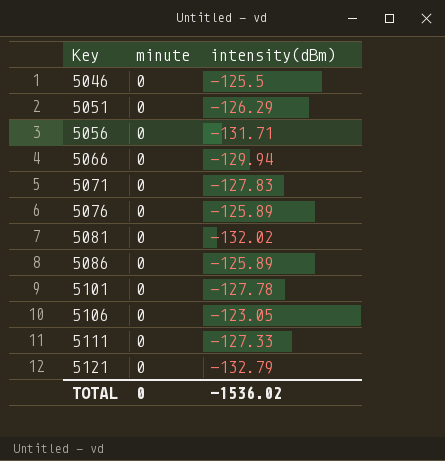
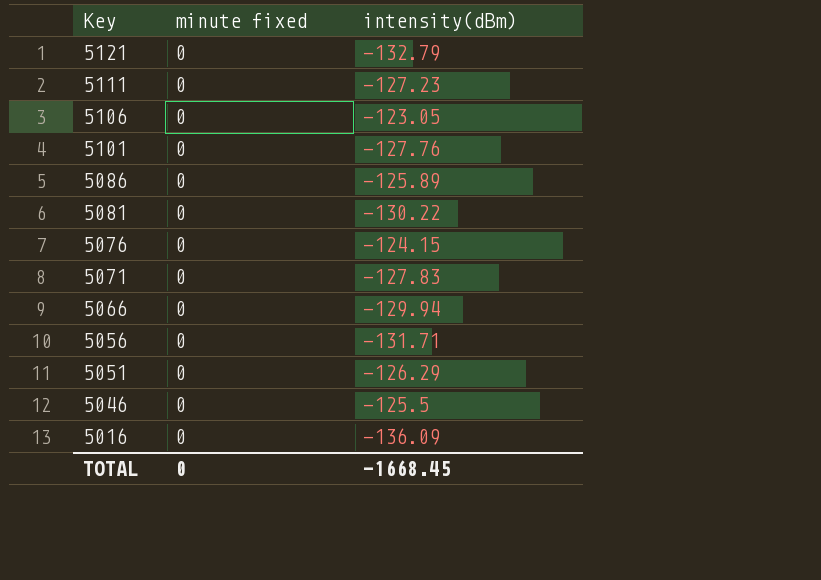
row order: Key ascending -> Key descending
column name: minute -> minute fixed
5111 | intensity(dBm): -127.33 -> -127.23
5101 | intensity(dBm): -127.78 -> -127.76
5081 | intensity(dBm): -132.02 -> -130.22
5076 | intensity(dBm): -125.89 -> -124.15
row 5016: none -> 0 | -136.09
TOTAL | intensity(dBm): -1536.02 -> -1668.45

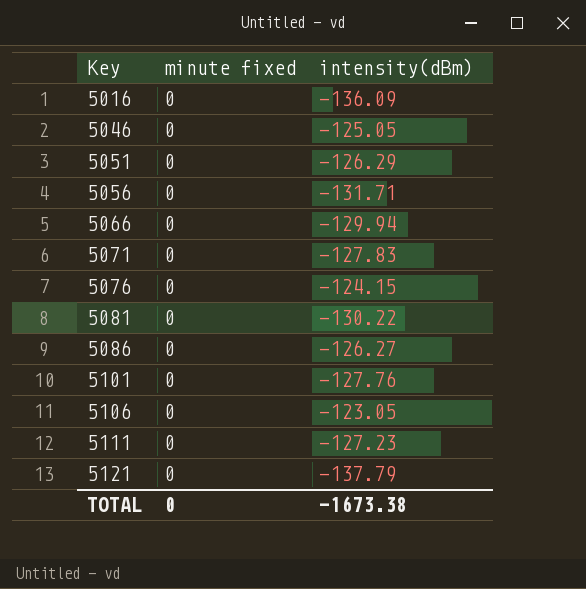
row order: Key descending -> Key ascending
5046 | intensity(dBm): -125.5 -> -125.05
5086 | intensity(dBm): -125.89 -> -126.27
5121 | intensity(dBm): -132.79 -> -137.79
TOTAL | intensity(dBm): -1668.45 -> -1673.38

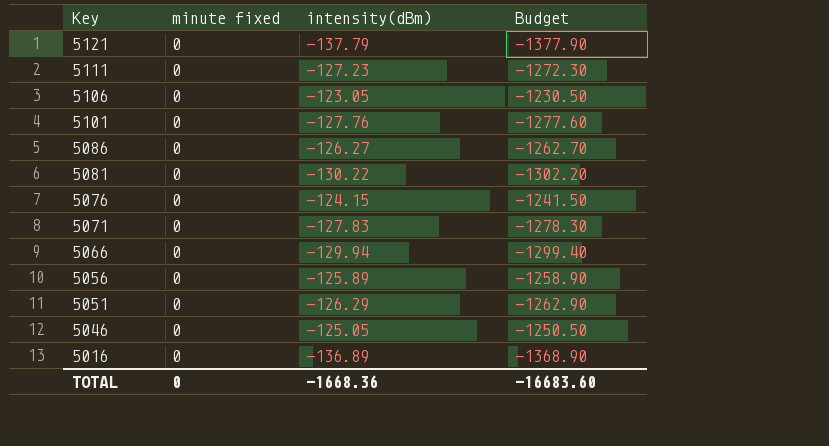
row order: Key ascending -> Key descending
column Budget | formula: none -> [intensity(dBm)] * 10
5056 | intensity(dBm): -131.71 -> -125.89
5016 | intensity(dBm): -136.09 -> -136.89
TOTAL | intensity(dBm): -1673.38 -> -1668.36

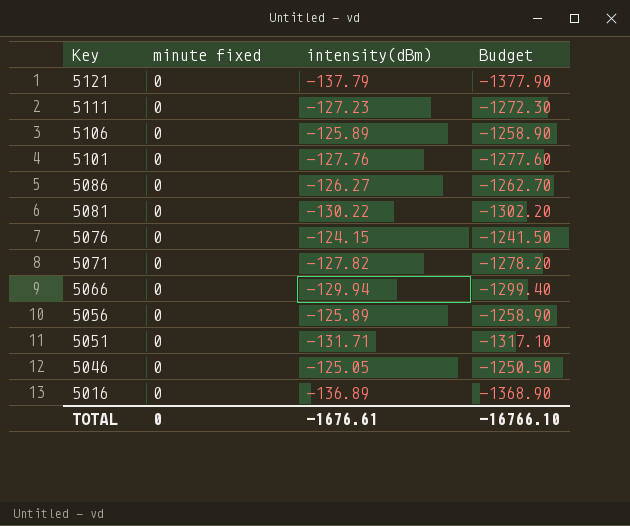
5106 | intensity(dBm): -123.05 -> -125.89
5106 | Budget: -1230.50 -> -1258.90
5071 | intensity(dBm): -127.83 -> -127.82
5071 | Budget: -1278.30 -> -1278.20
5051 | intensity(dBm): -126.29 -> -131.71
5051 | Budget: -1262.90 -> -1317.10
TOTAL | intensity(dBm): -1668.36 -> -1676.61
TOTAL | Budget: -16683.60 -> -16766.10

